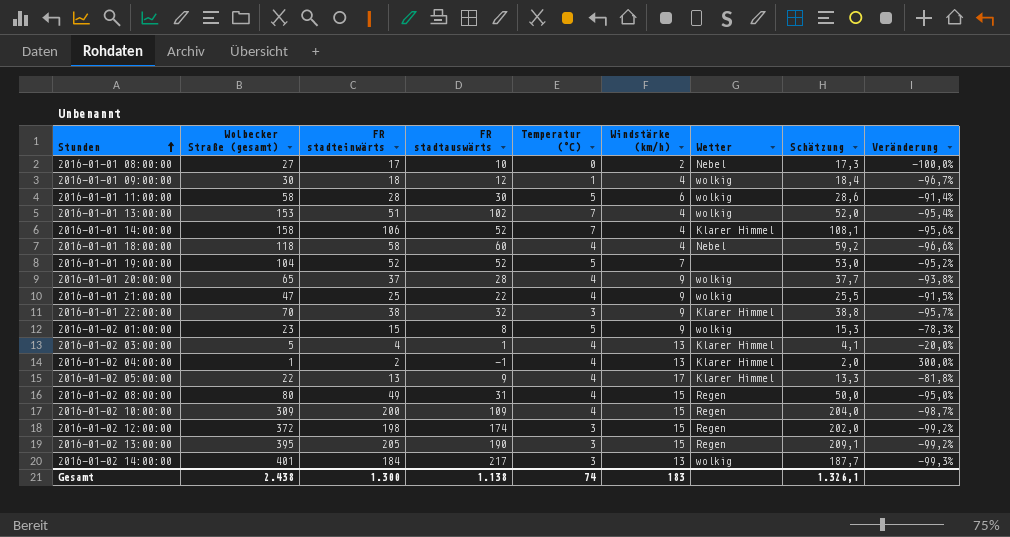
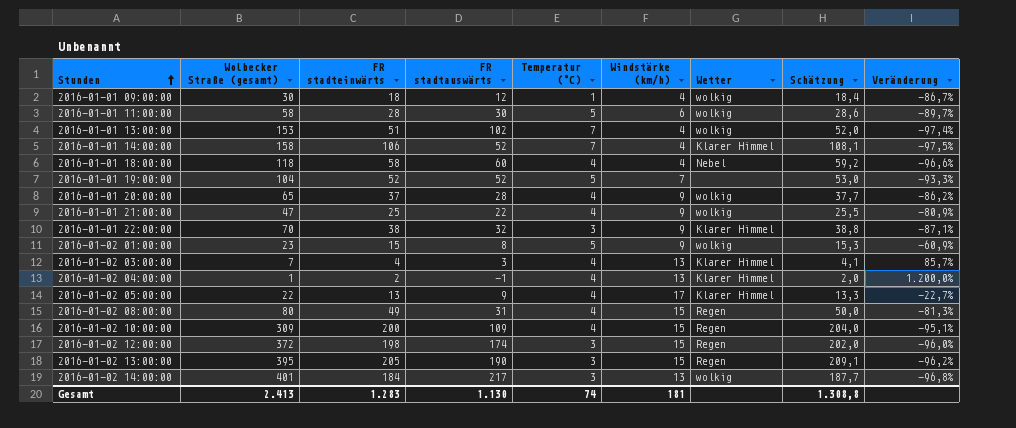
column Veränderung | formula: ([Temperatur (°C)] - [Wolbecker Straße (gesamt)]) / [Wolbecker Straße (gesamt)] -> ([Windstärke (km/h)] - [Wolbecker Straße (gesamt)]) / [Wolbecker Straße (gesamt)]
row 2016-01-01 08:00:00: 27 | 17 | 10 | 0 | 2 | Nebel | 17,3 | -100,0% -> none
2016-01-02 03:00:00 | Wolbecker Straße (gesamt): 5 -> 7
2016-01-02 03:00:00 | FR stadtauswärts: 1 -> 3
Gesamt | Wolbecker Straße (gesamt): 2.438 -> 2.413
Gesamt | FR stadteinwärts: 1.300 -> 1.283
Gesamt | FR stadtauswärts: 1.138 -> 1.130
Gesamt | Windstärke (km/h): 183 -> 181
Gesamt | Schätzung: 1.326,1 -> 1.308,8

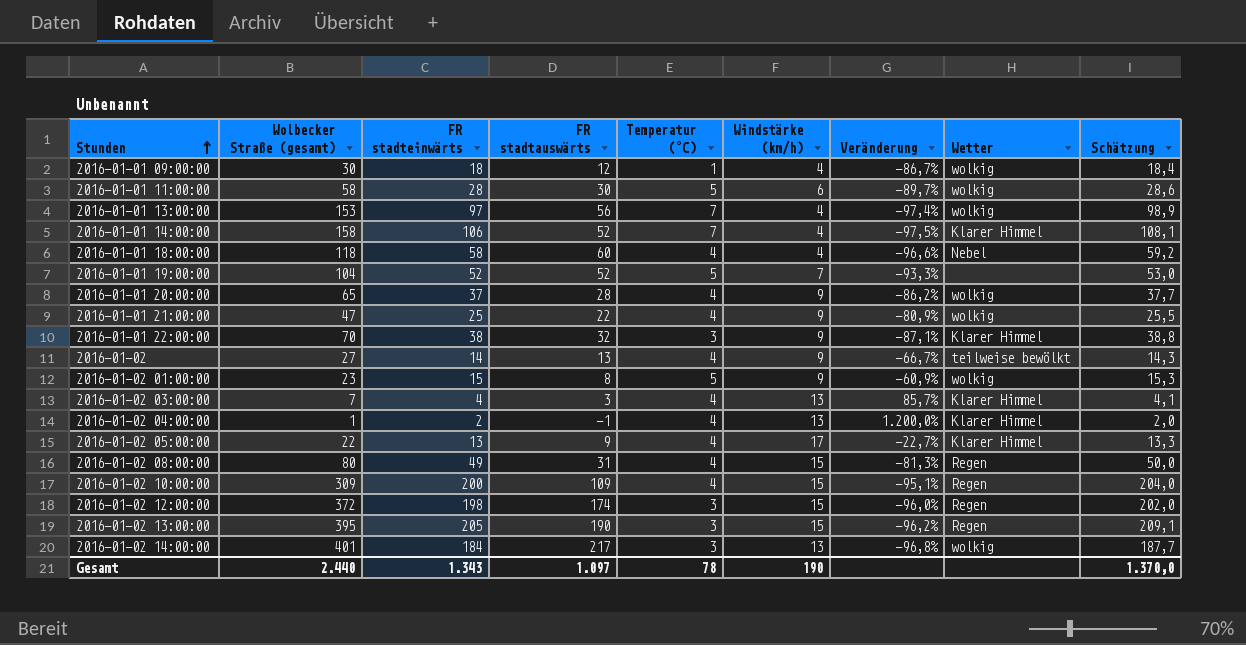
column Veränderung | position: 9 -> 7
2016-01-01 13:00:00 | FR stadteinwärts: 51 -> 97
2016-01-01 13:00:00 | FR stadtauswärts: 102 -> 56
2016-01-01 13:00:00 | Schätzung: 52,0 -> 98,9
row 2016-01-02: none -> 27 | 14 | 13 | 4 | 9 | -66,7% | teilweise bewölkt | 14,3
Gesamt | Wolbecker Straße (gesamt): 2.413 -> 2.440
Gesamt | FR stadteinwärts: 1.283 -> 1.343
Gesamt | FR stadtauswärts: 1.130 -> 1.097
Gesamt | Temperatur (°C): 74 -> 78
Gesamt | Windstärke (km/h): 181 -> 190
Gesamt | Schätzung: 1.308,8 -> 1.370,0

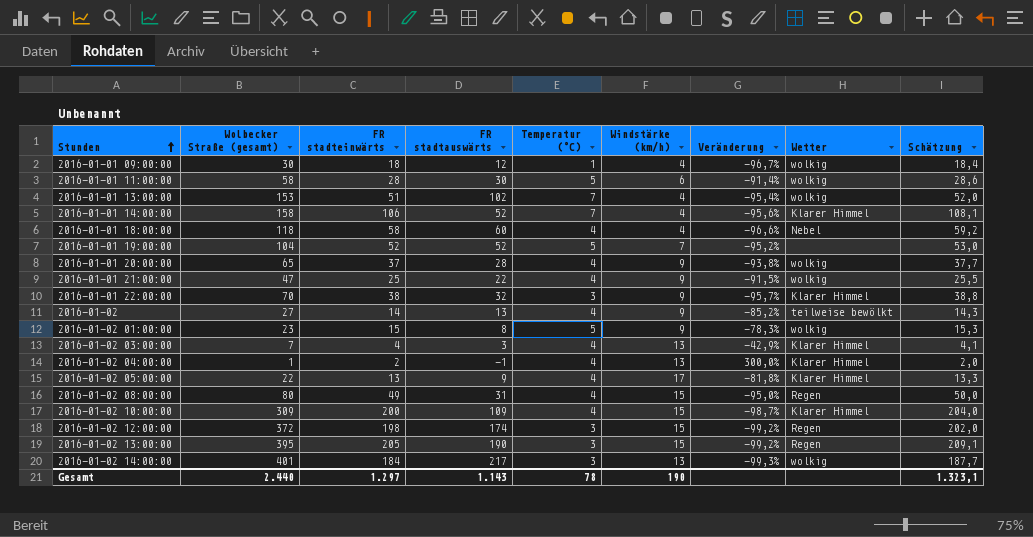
column Veränderung | formula: ([Windstärke (km/h)] - [Wolbecker Straße (gesamt)]) / [Wolbecker Straße (gesamt)] -> ([Temperatur (°C)] - [Wolbecker Straße (gesamt)]) / [Wolbecker Straße (gesamt)]
2016-01-01 13:00:00 | FR stadteinwärts: 97 -> 51
2016-01-01 13:00:00 | FR stadtauswärts: 56 -> 102
2016-01-01 13:00:00 | Schätzung: 98,9 -> 52,0
2016-01-02 10:00:00 | Wetter: Regen -> Klarer Himmel
Gesamt | FR stadteinwärts: 1.343 -> 1.297
Gesamt | FR stadtauswärts: 1.097 -> 1.143
Gesamt | Schätzung: 1.370,0 -> 1.323,1

